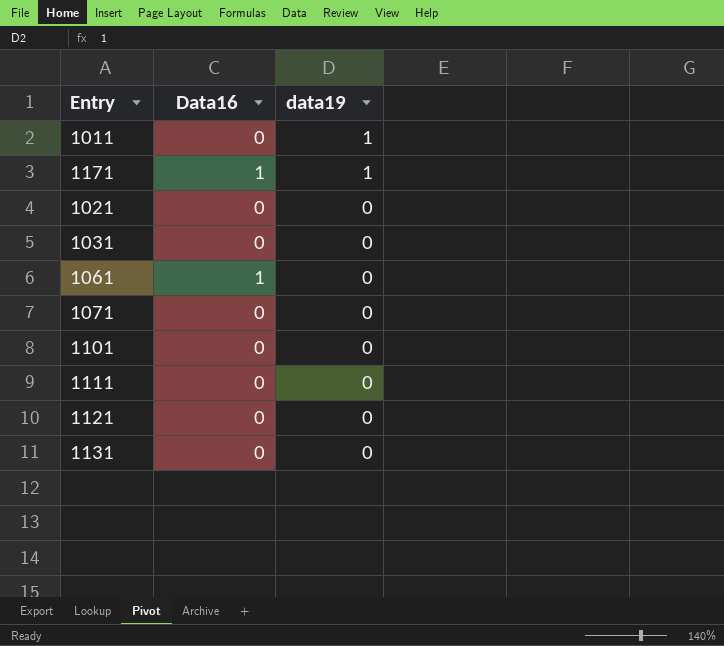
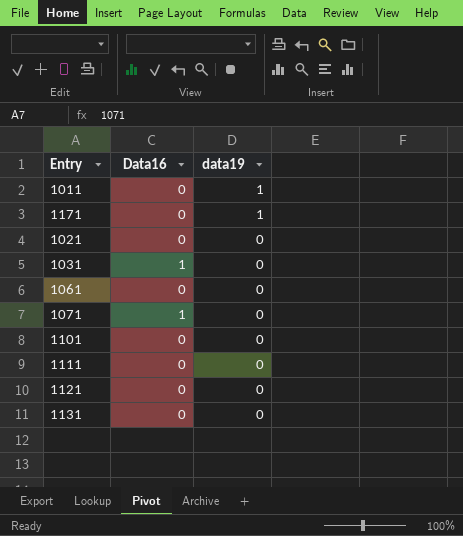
1171 | Data16: 1 -> 0
1031 | Data16: 0 -> 1
1061 | Data16: 1 -> 0
1071 | Data16: 0 -> 1

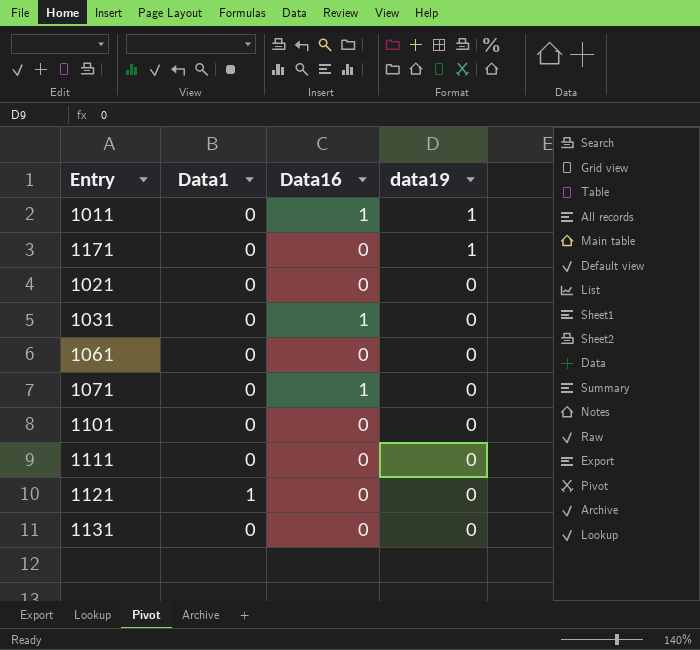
column Data1 | position: none -> 2
1011 | Data16: 0 -> 1

